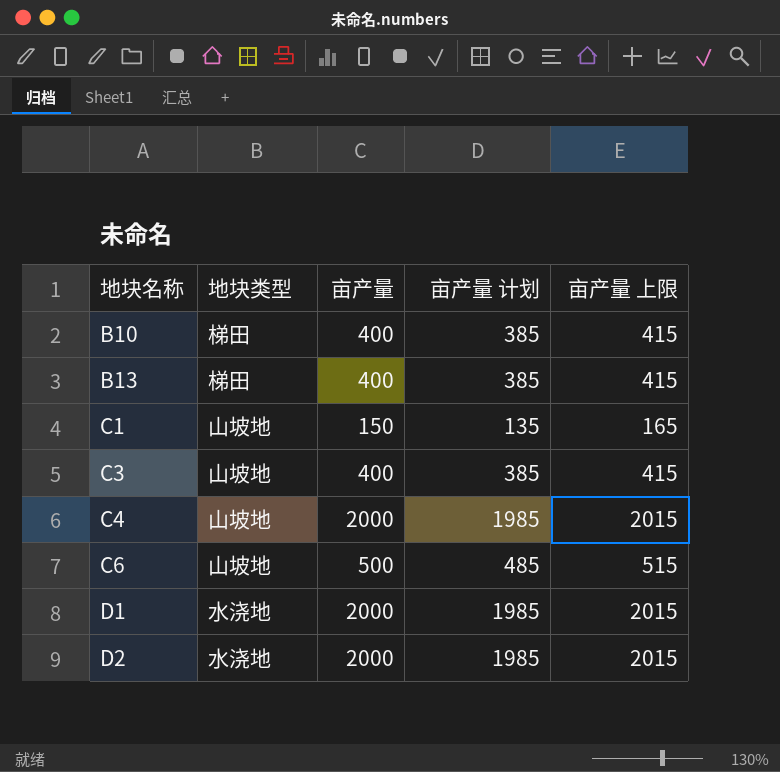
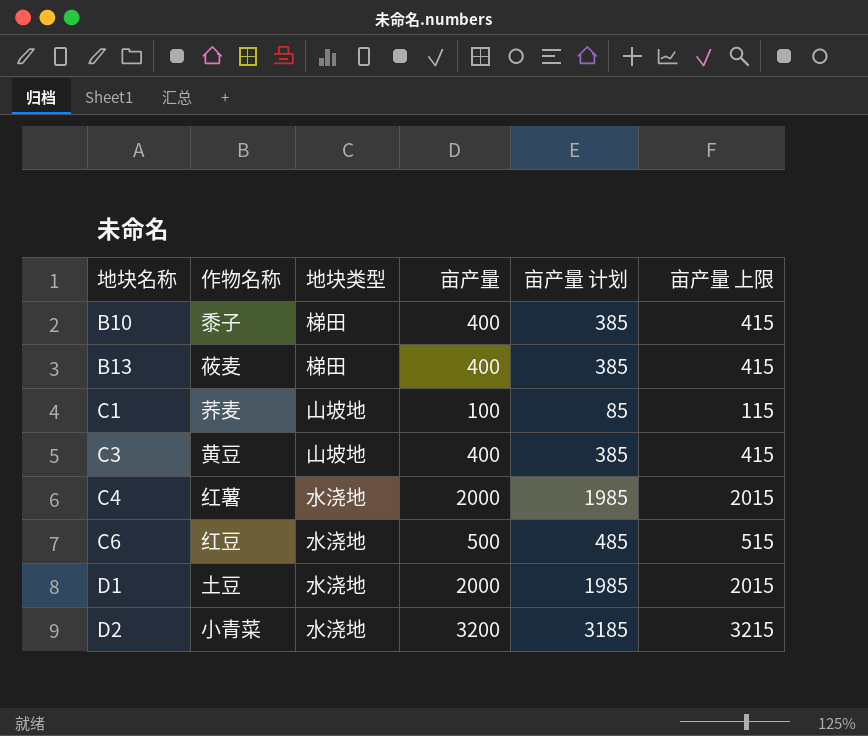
column 作物名称 | position: none -> 2
C1 | 亩产量: 150 -> 100
C1 | 亩产量 计划: 135 -> 85
C1 | 亩产量 上限: 165 -> 115
C4 | 地块类型: 山坡地 -> 水浇地
C6 | 地块类型: 山坡地 -> 水浇地
D2 | 亩产量: 2000 -> 3200
D2 | 亩产量 计划: 1985 -> 3185
D2 | 亩产量 上限: 2015 -> 3215

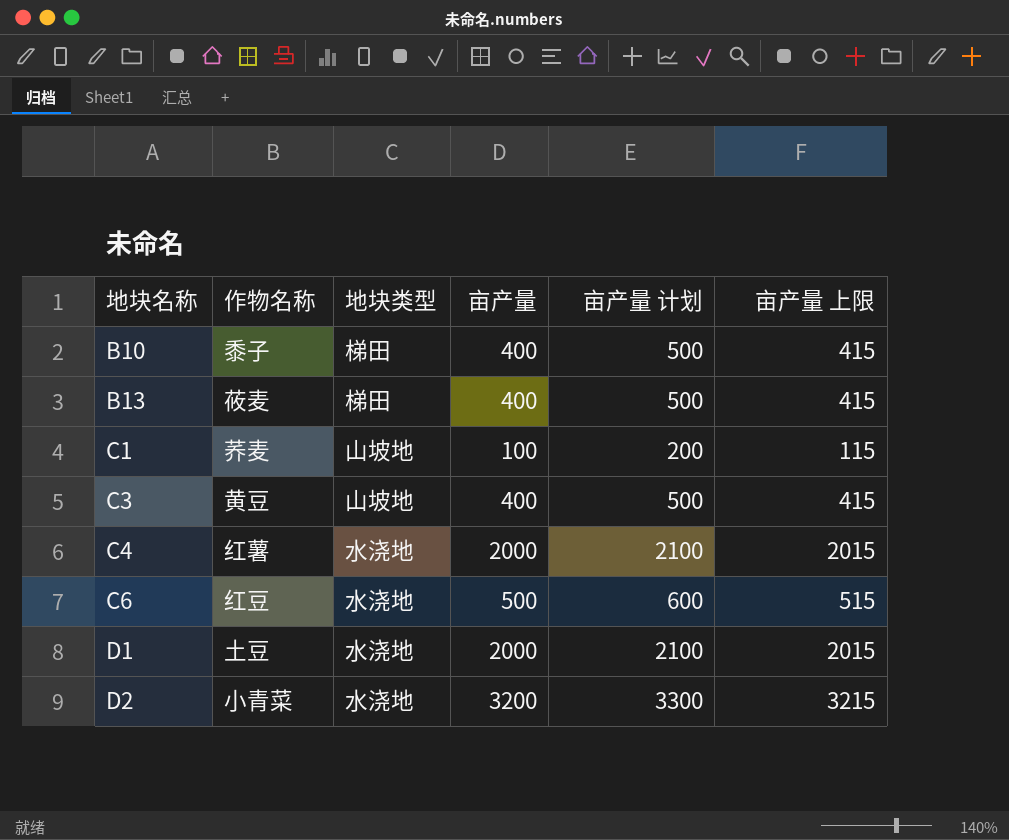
column 亩产量 计划 | formula: [亩产量] - 15 -> [亩产量] + 100

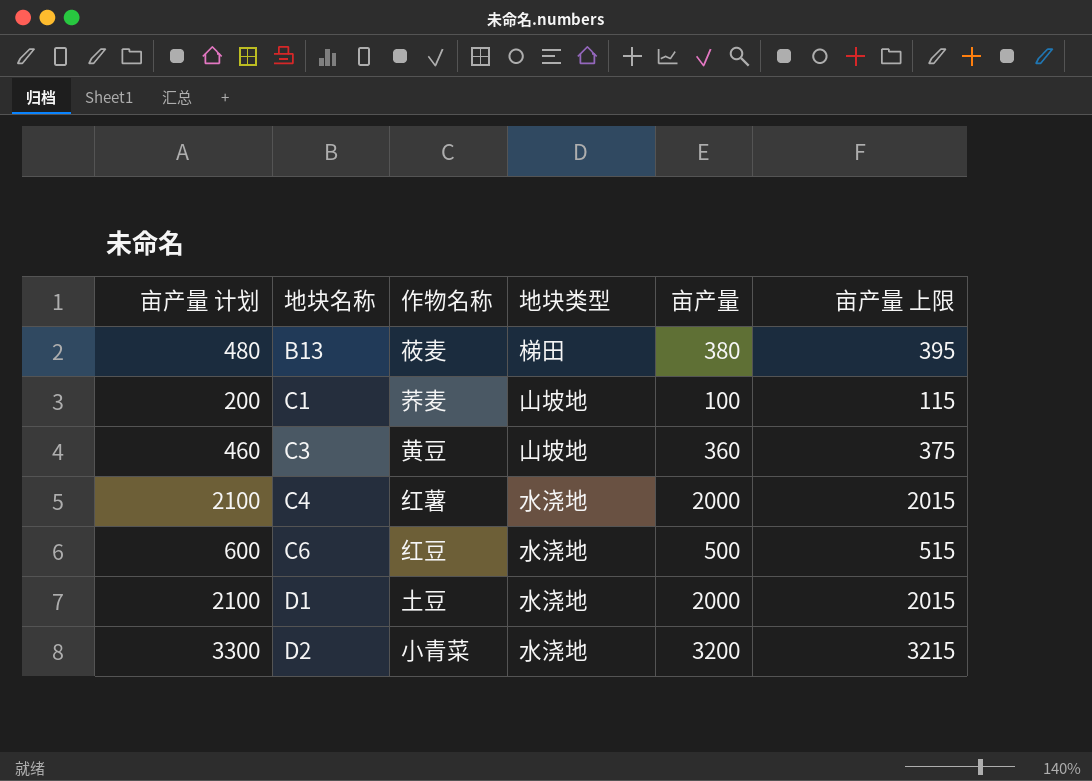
column 亩产量 计划 | position: 5 -> 1
row B10: 黍子 | 梯田 | 400 | 500 | 415 -> none
B13 | 亩产量 计划: 500 -> 480
B13 | 亩产量: 400 -> 380
B13 | 亩产量 上限: 415 -> 395
C3 | 亩产量 计划: 500 -> 460
C3 | 亩产量: 400 -> 360
C3 | 亩产量 上限: 415 -> 375

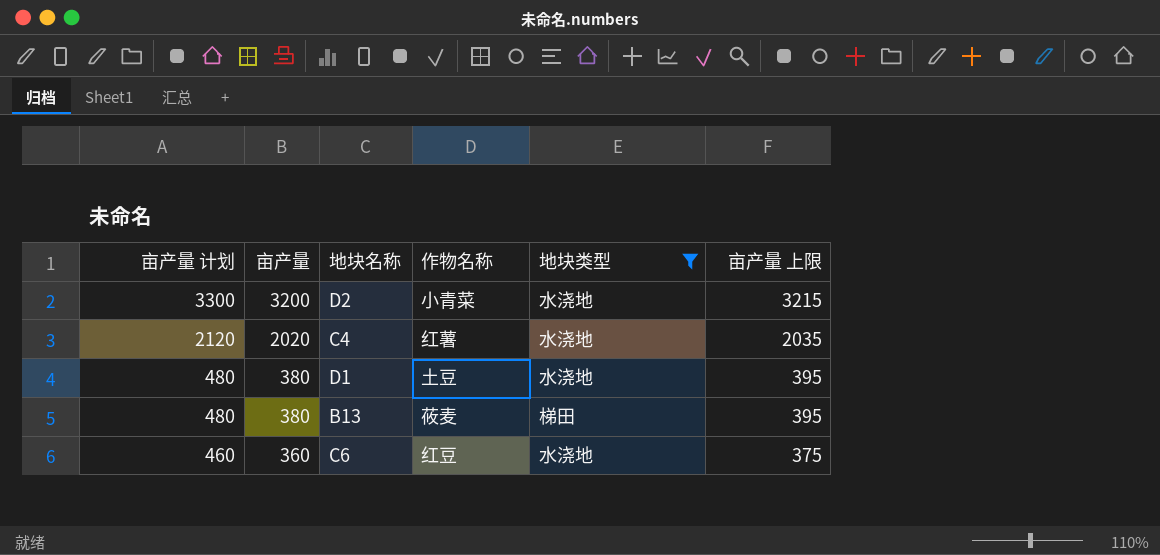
filter: none -> 地块类型 != 山坡地
row order: 地块名称 ascending -> 亩产量 计划 descending
column 亩产量 | position: 5 -> 2
C4 | 亩产量 计划: 2100 -> 2120
C4 | 亩产量: 2000 -> 2020
C4 | 亩产量 上限: 2015 -> 2035
D1 | 亩产量 计划: 2100 -> 480
D1 | 亩产量: 2000 -> 380
D1 | 亩产量 上限: 2015 -> 395
C6 | 亩产量 计划: 600 -> 460
C6 | 亩产量: 500 -> 360
C6 | 亩产量 上限: 515 -> 375

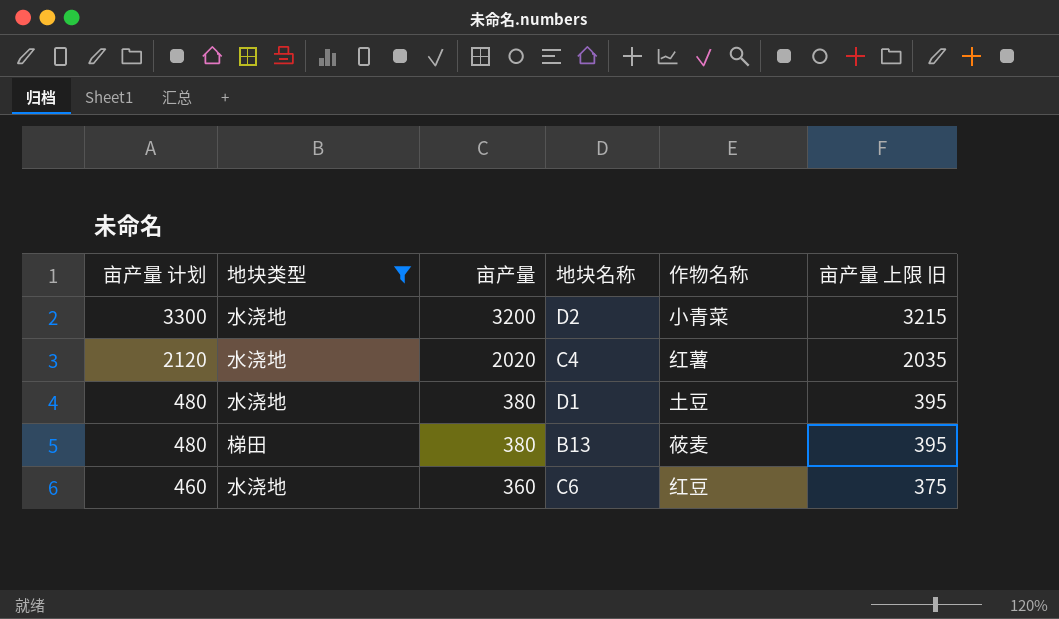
column 地块类型 | position: 5 -> 2
column name: 亩产量 上限 -> 亩产量 上限 旧

